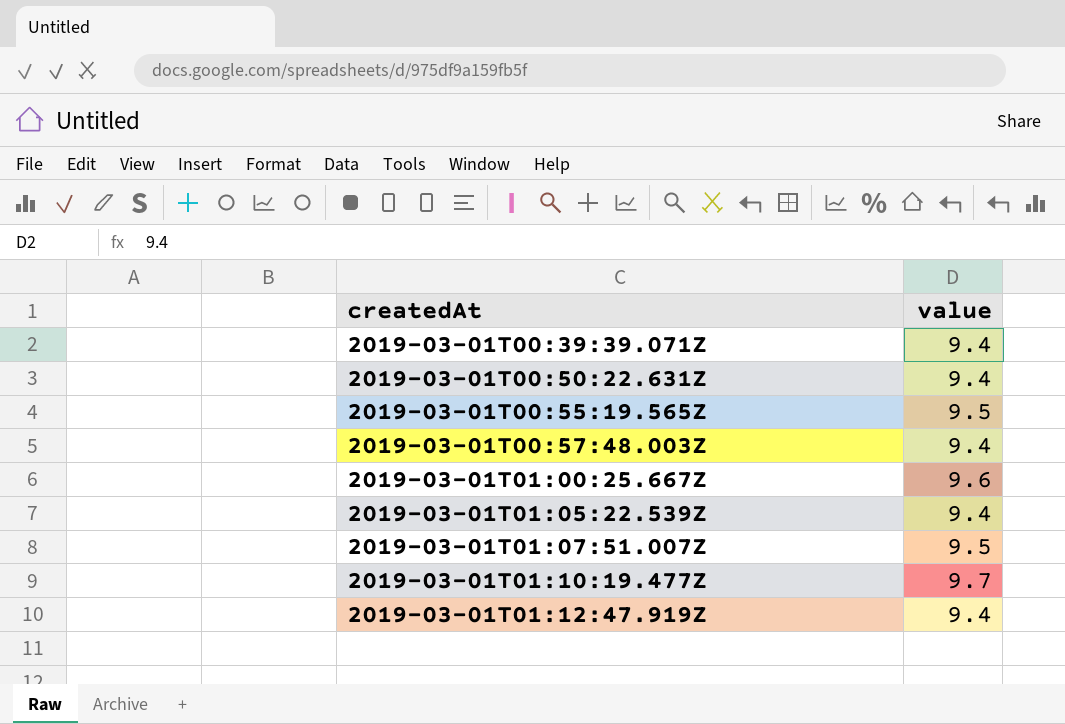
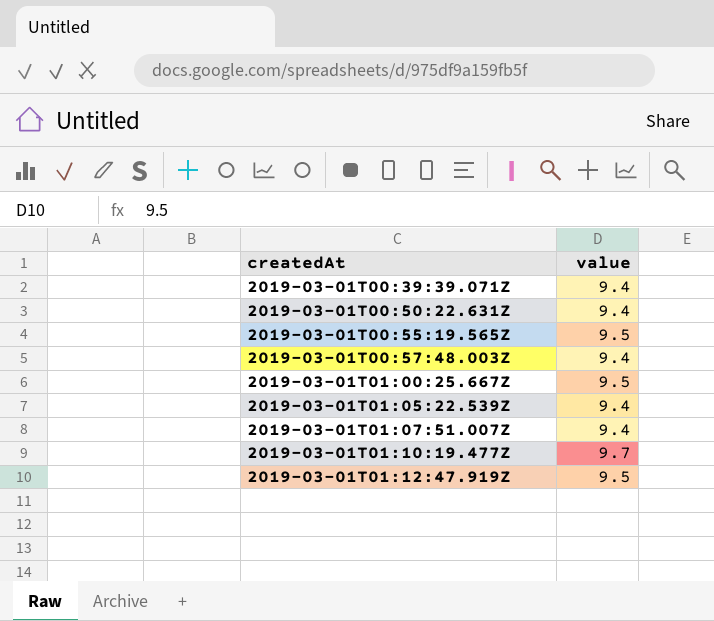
2019-03-01T01:00:25.667Z | value: 9.6 -> 9.5
2019-03-01T01:07:51.007Z | value: 9.5 -> 9.4
2019-03-01T01:12:47.919Z | value: 9.4 -> 9.5

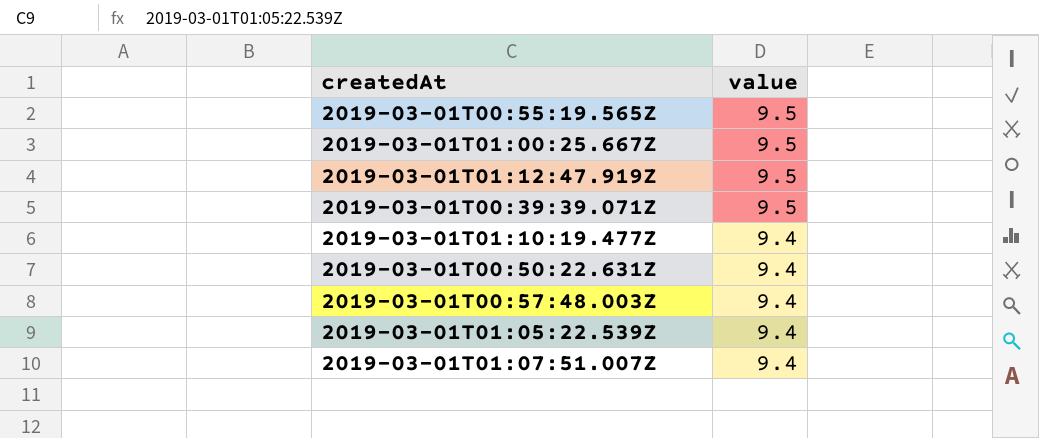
row order: createdAt ascending -> value descending
2019-03-01T00:39:39.071Z | value: 9.4 -> 9.5
2019-03-01T01:10:19.477Z | value: 9.7 -> 9.4

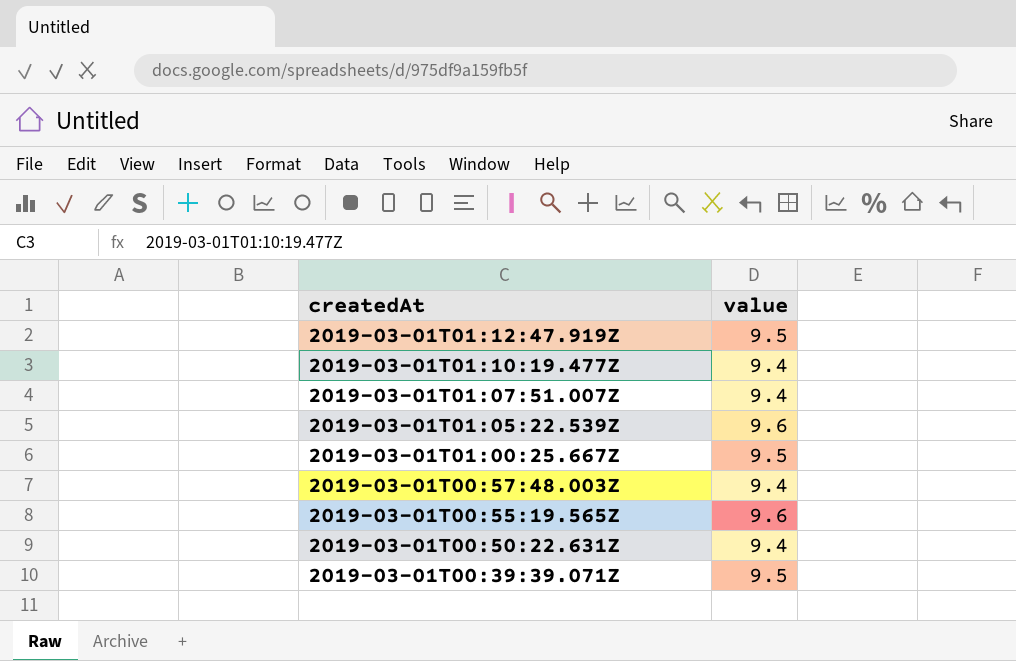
row order: value descending -> createdAt descending
2019-03-01T01:05:22.539Z | value: 9.4 -> 9.6
2019-03-01T00:55:19.565Z | value: 9.5 -> 9.6

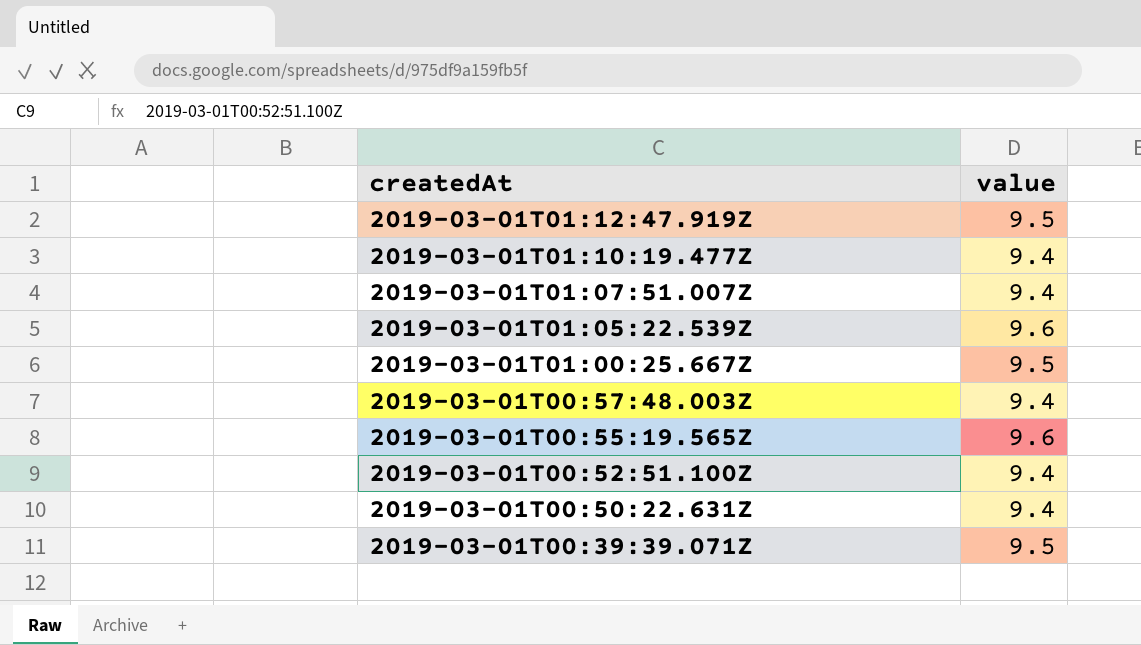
row 2019-03-01T00:52:51.100Z: none -> 9.4

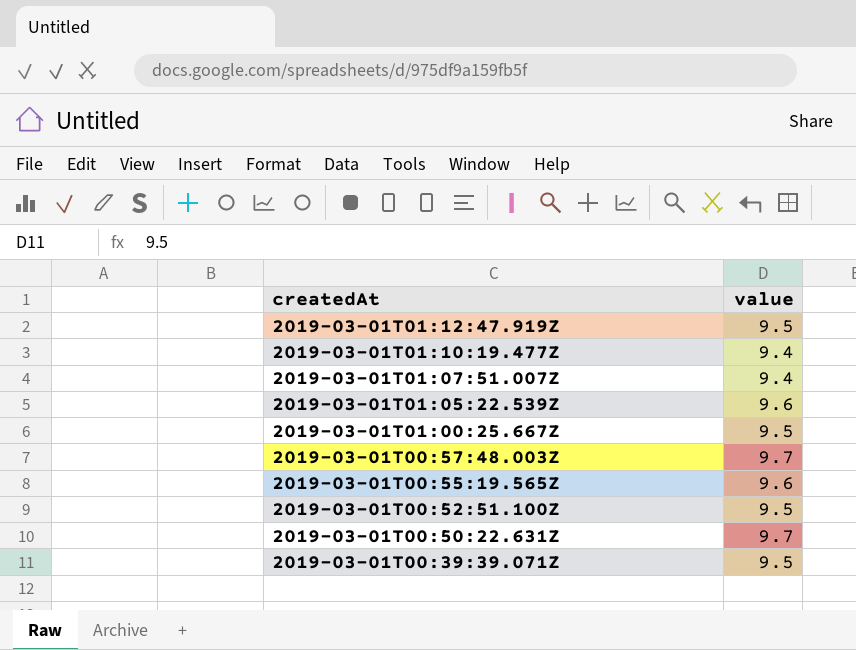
2019-03-01T00:57:48.003Z | value: 9.4 -> 9.7
2019-03-01T00:52:51.100Z | value: 9.4 -> 9.5
2019-03-01T00:50:22.631Z | value: 9.4 -> 9.7

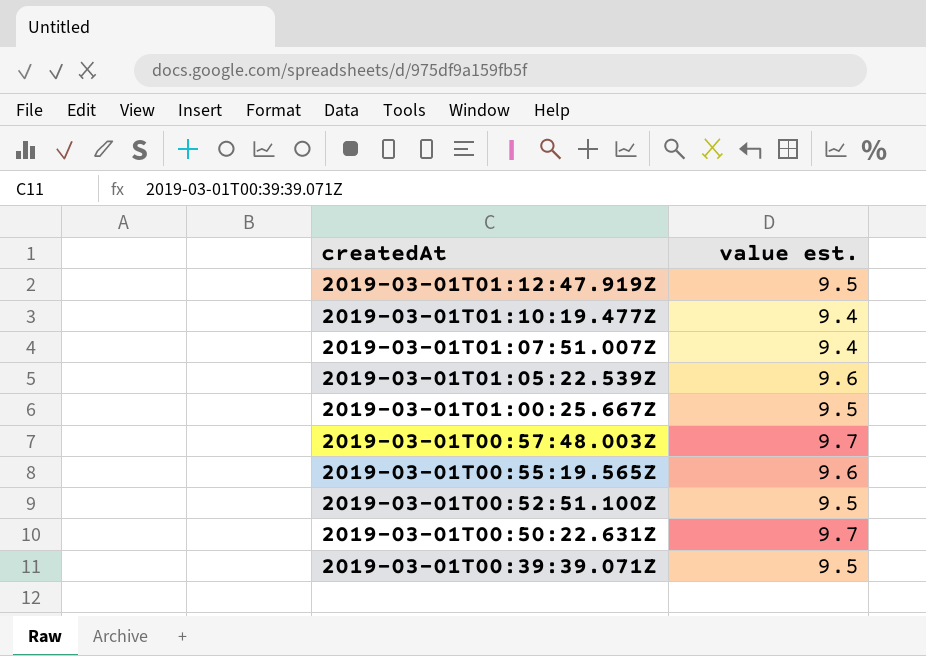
column name: value -> value est.

